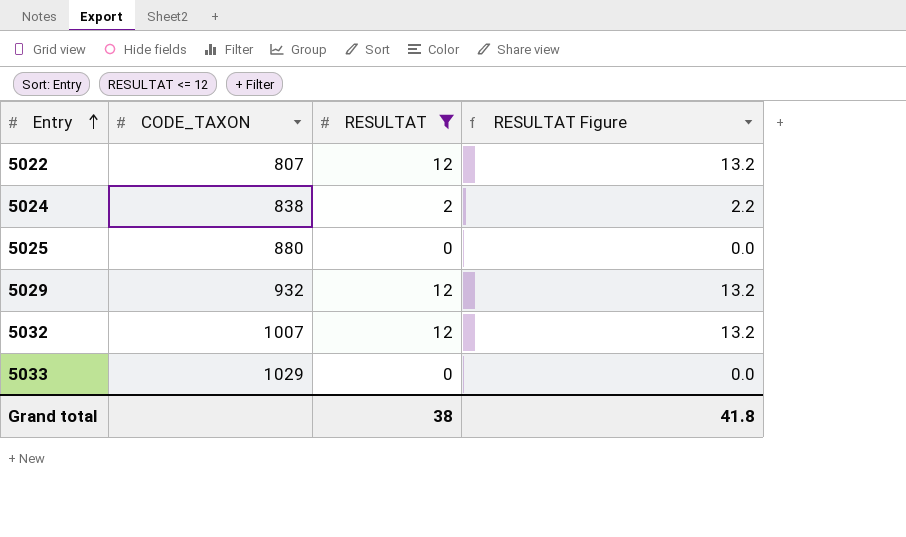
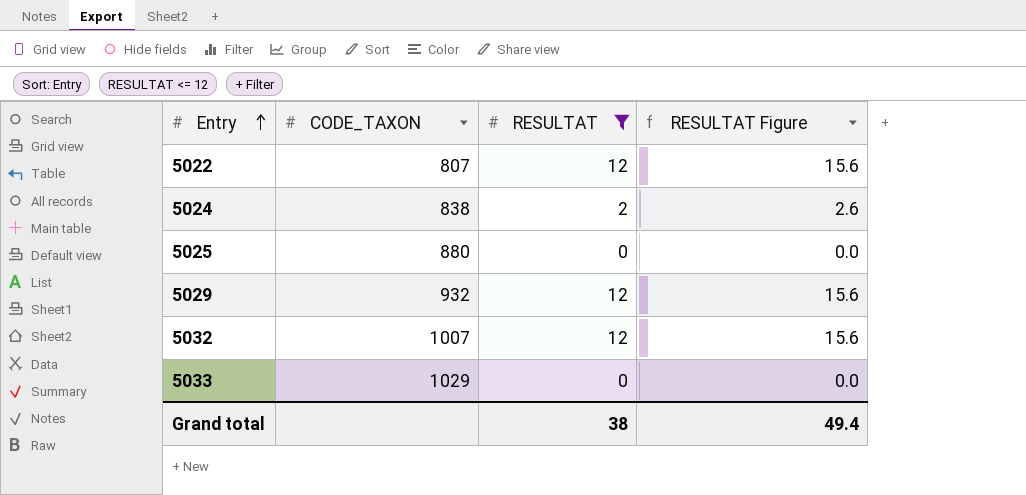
column RESULTAT Figure | formula: [RESULTAT] * 1.1 -> [RESULTAT] * 1.3
Grand total | RESULTAT Figure: 41.8 -> 49.4

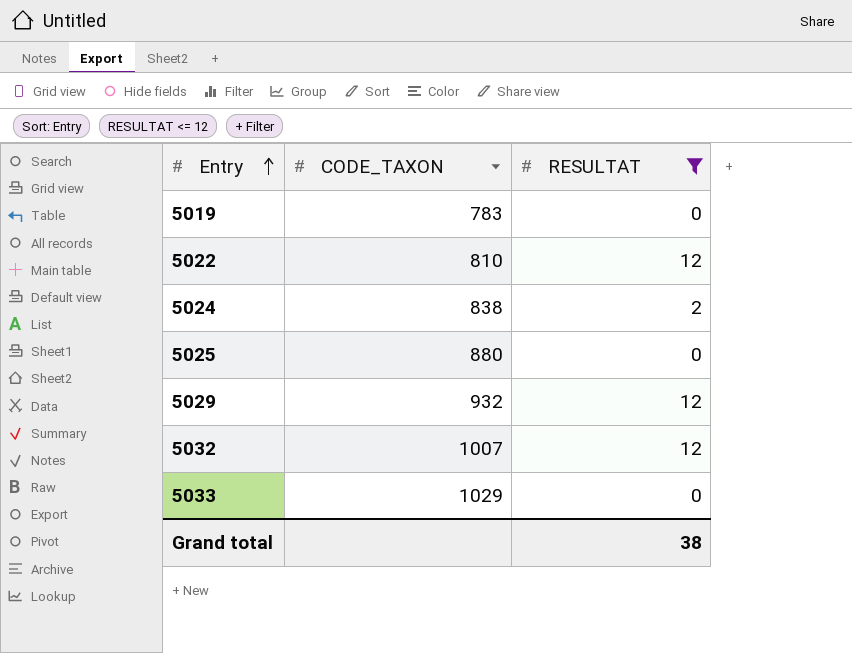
column RESULTAT Figure | formula: [RESULTAT] * 1.3 -> none
row 5019: none -> 783 | 0
5022 | CODE_TAXON: 807 -> 810

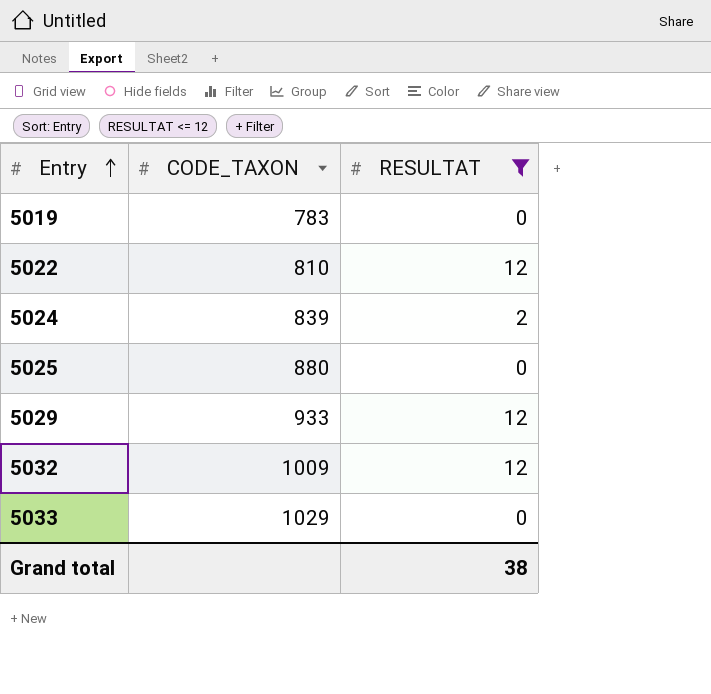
5024 | CODE_TAXON: 838 -> 839
5029 | CODE_TAXON: 932 -> 933
5032 | CODE_TAXON: 1007 -> 1009

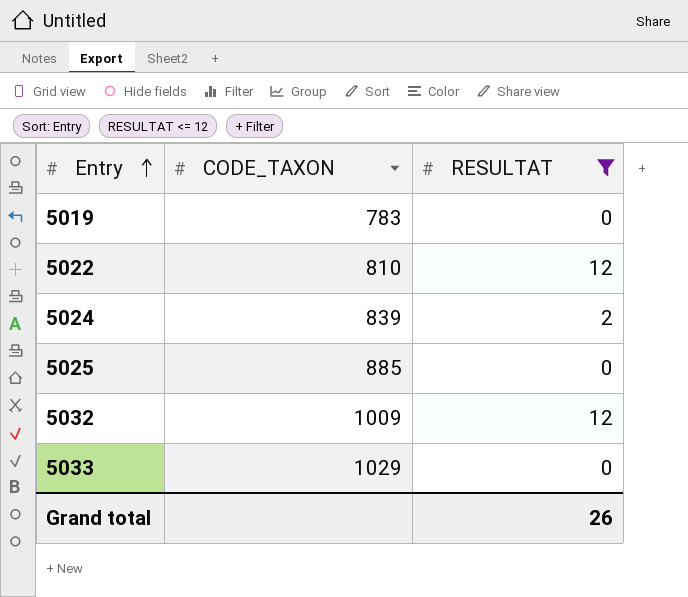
row 5029: 933 | 12 -> none
5025 | CODE_TAXON: 880 -> 885
Grand total | RESULTAT: 38 -> 26

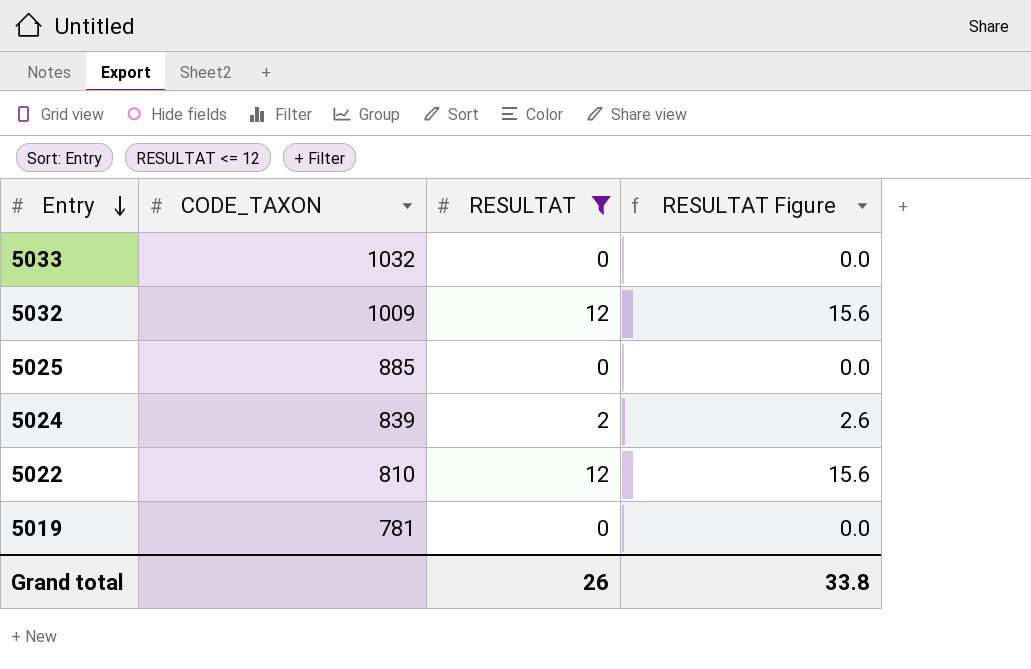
row order: Entry ascending -> Entry descending
column RESULTAT Figure | formula: none -> [RESULTAT] * 1.3
5033 | CODE_TAXON: 1029 -> 1032
5019 | CODE_TAXON: 783 -> 781

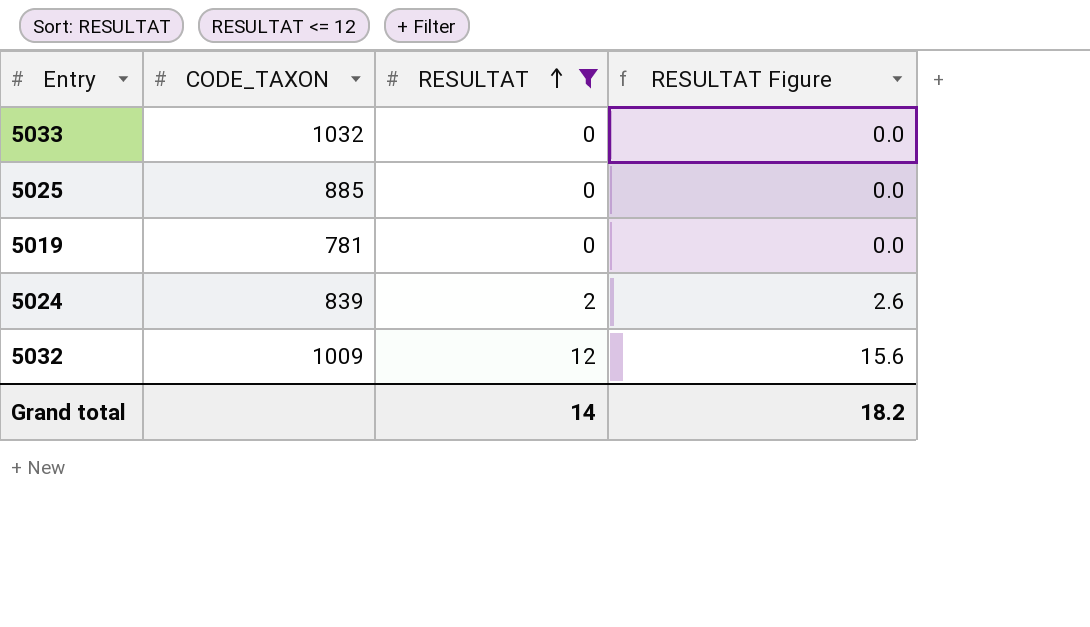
row order: Entry descending -> RESULTAT ascending
row 5022: 810 | 12 | 15.6 -> none
Grand total | RESULTAT: 26 -> 14
Grand total | RESULTAT Figure: 33.8 -> 18.2

